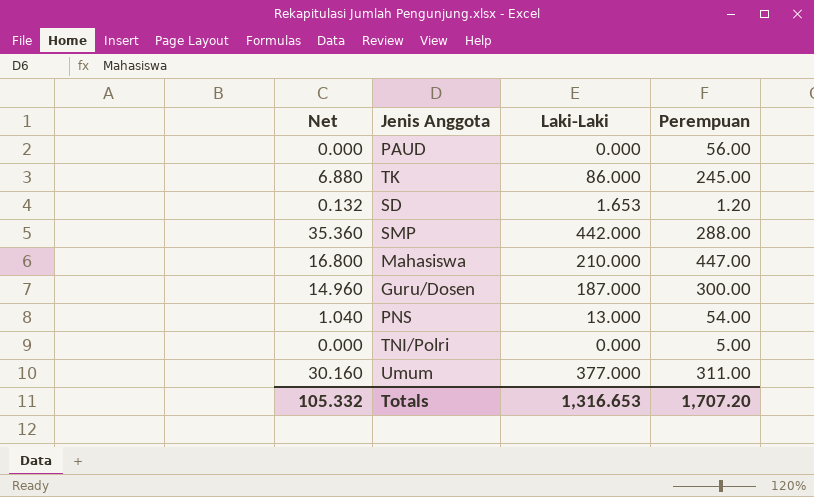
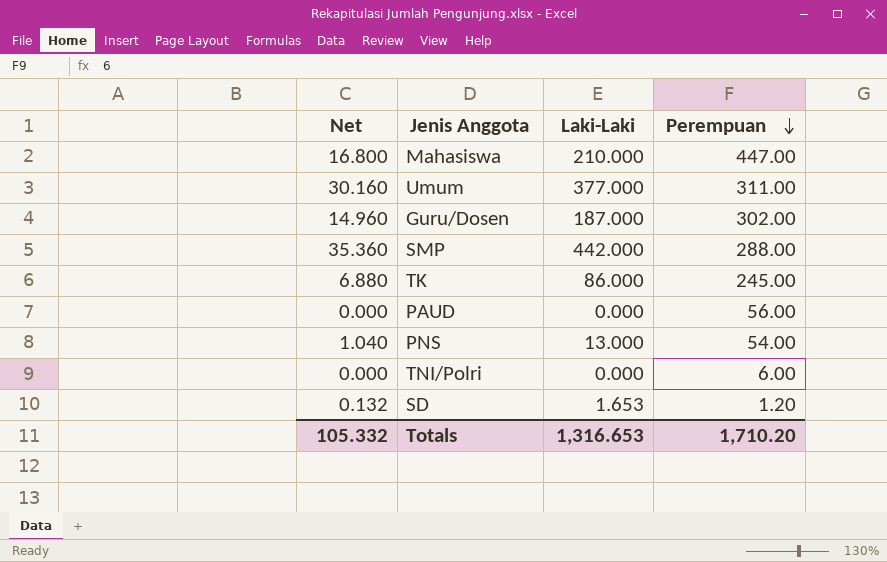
row order: none -> Perempuan descending
Guru/Dosen | Perempuan: 300.00 -> 302.00
TNI/Polri | Perempuan: 5.00 -> 6.00
Totals | Perempuan: 1,707.20 -> 1,710.20

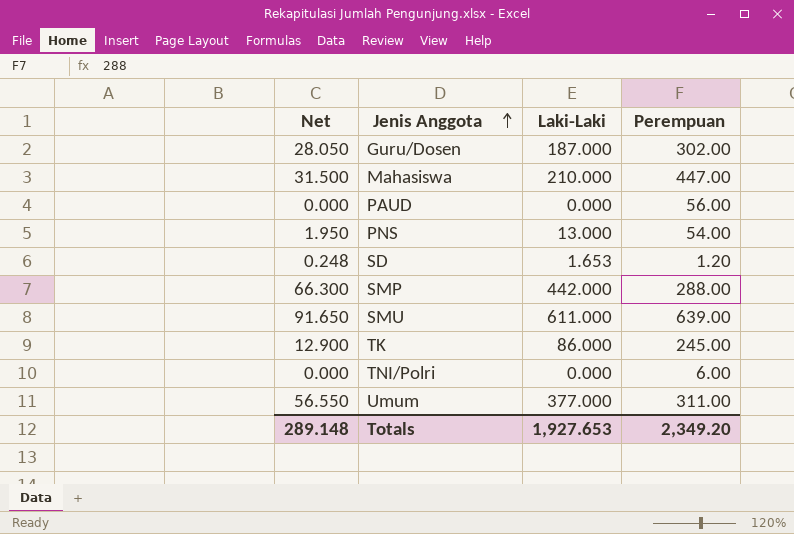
row order: Perempuan descending -> Jenis Anggota ascending
column Net | formula: [Laki-Laki] * 0.08 -> [Laki-Laki] * 0.15
row SMU: none -> 91.650 | 611.000 | 639.00
Totals | Net: 105.332 -> 289.148
Totals | Laki-Laki: 1,316.653 -> 1,927.653
Totals | Perempuan: 1,710.20 -> 2,349.20

